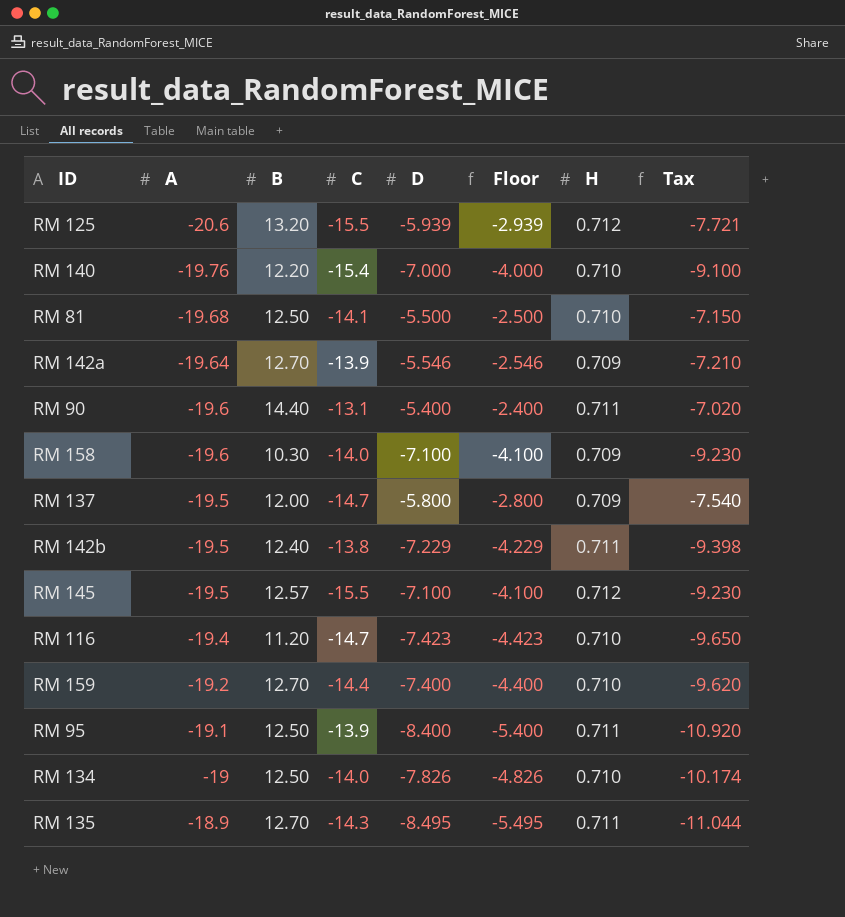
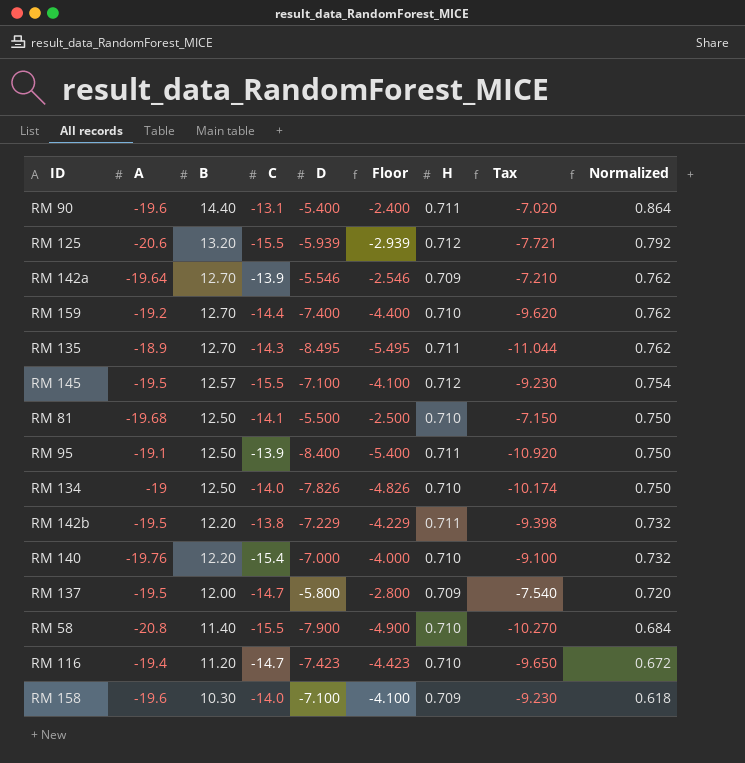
row order: A ascending -> B descending
column Normalized | formula: none -> [B] * 0.06
RM 142b | B: 12.40 -> 12.20
row RM 58: none -> -20.8 | 11.40 | -15.5 | -7.900 | -4.900 | 0.710 | -10.270 | 0.684

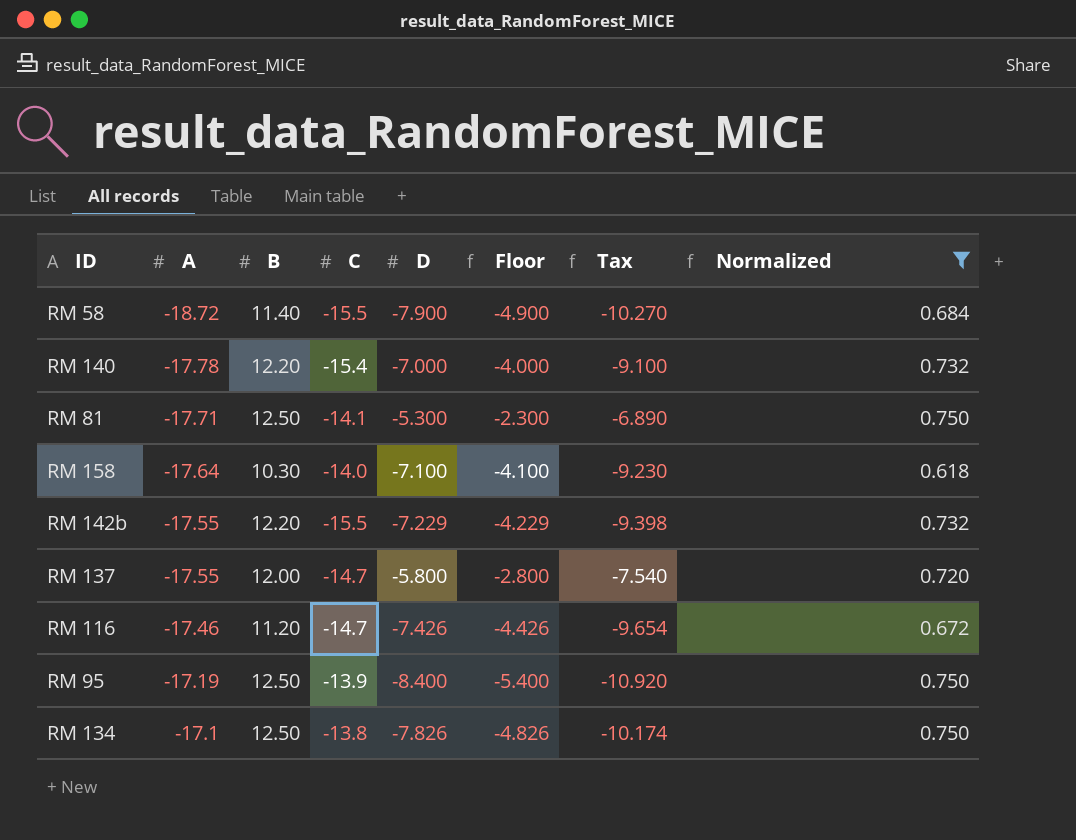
filter: none -> Normalized <= 0.750
row order: B descending -> A ascending
column H | position: 7 -> none
RM 58 | A: -20.8 -> -18.72
RM 140 | A: -19.76 -> -17.78
RM 81 | A: -19.68 -> -17.71
RM 81 | D: -5.500 -> -5.300
RM 81 | Floor: -2.500 -> -2.300
RM 81 | Tax: -7.150 -> -6.890
RM 158 | A: -19.6 -> -17.64
RM 142b | A: -19.5 -> -17.55
RM 142b | C: -13.8 -> -15.5
RM 137 | A: -19.5 -> -17.55
RM 116 | A: -19.4 -> -17.46
RM 116 | D: -7.423 -> -7.426
RM 116 | Floor: -4.423 -> -4.426
RM 116 | Tax: -9.650 -> -9.654
RM 95 | A: -19.1 -> -17.19
RM 134 | A: -19 -> -17.1
RM 134 | C: -14.0 -> -13.8

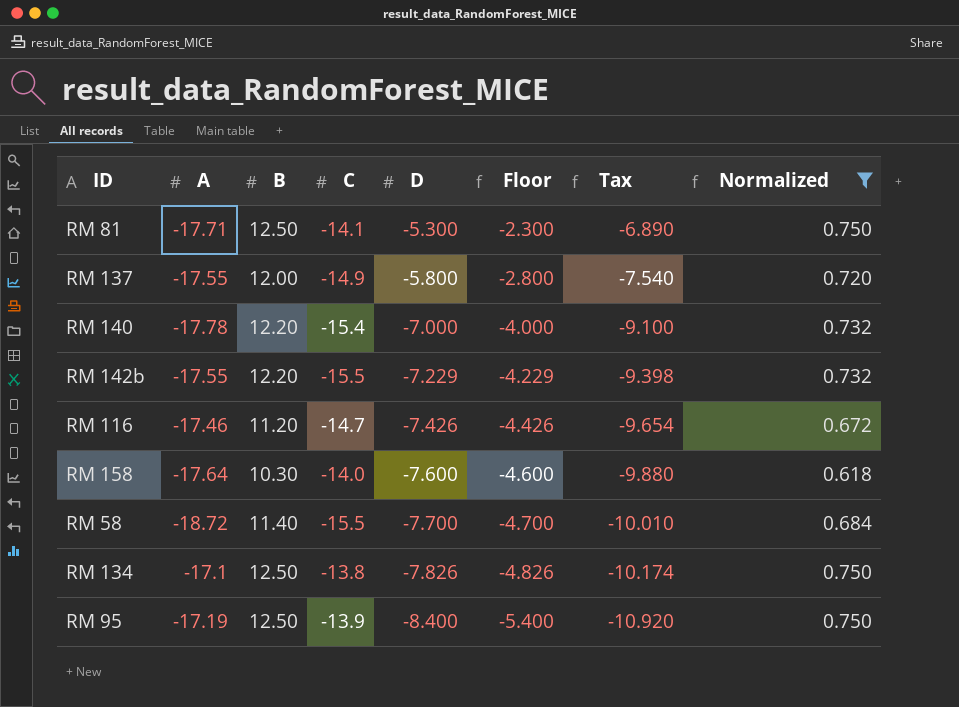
row order: A ascending -> D descending
RM 137 | C: -14.7 -> -14.9
RM 158 | D: -7.100 -> -7.600
RM 158 | Floor: -4.100 -> -4.600
RM 158 | Tax: -9.230 -> -9.880
RM 58 | D: -7.900 -> -7.700
RM 58 | Floor: -4.900 -> -4.700
RM 58 | Tax: -10.270 -> -10.010

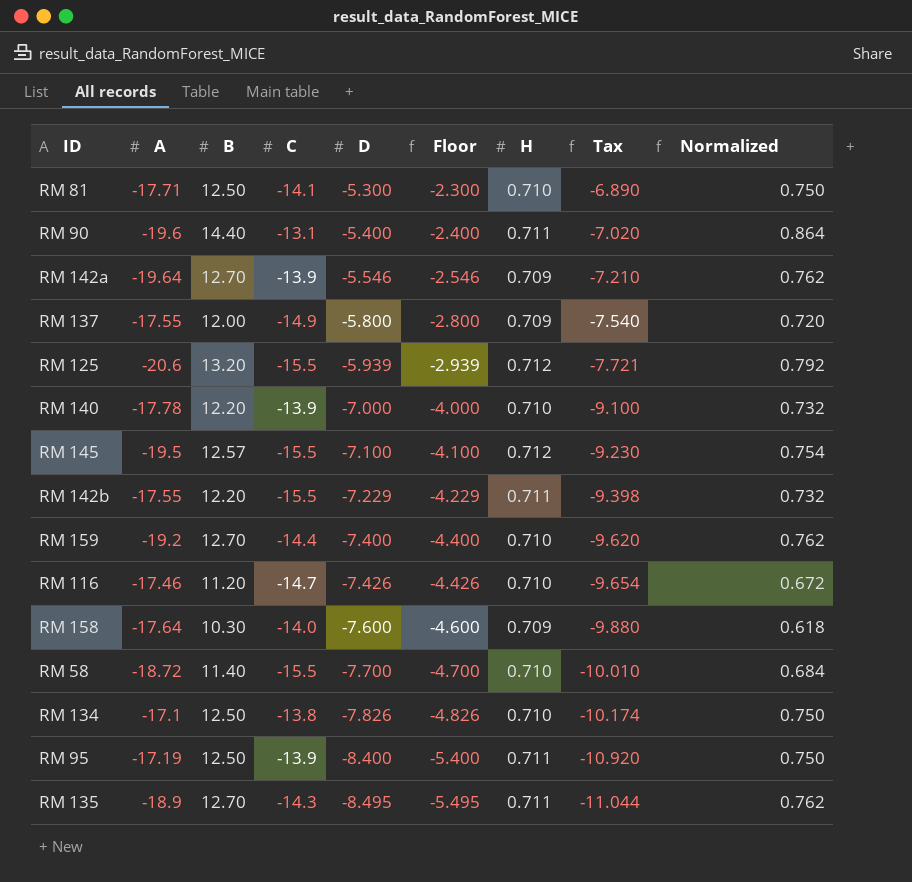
filter: Normalized <= 0.750 -> none
column H | position: none -> 7
RM 140 | C: -15.4 -> -13.9

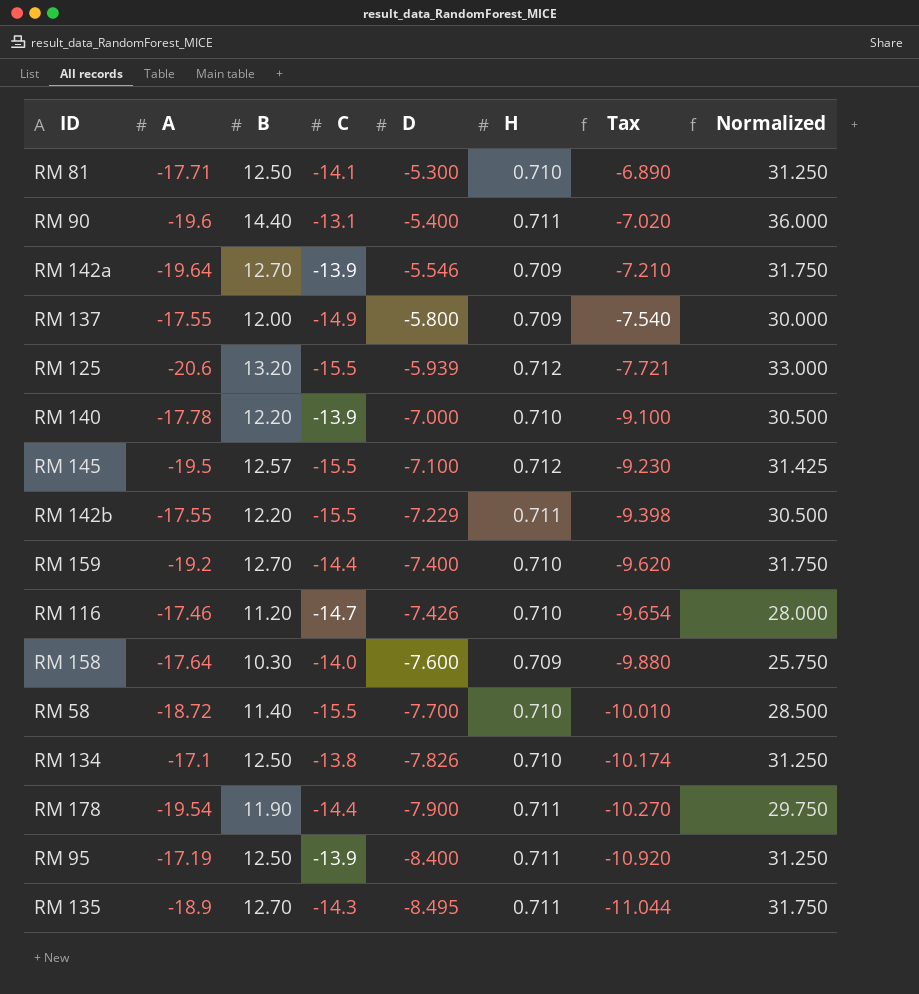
column Floor | formula: [D] + 3 -> none
column Normalized | formula: [B] * 0.06 -> [B] * 2.5
row RM 178: none -> -19.54 | 11.90 | -14.4 | -7.900 | 0.711 | -10.270 | 29.750

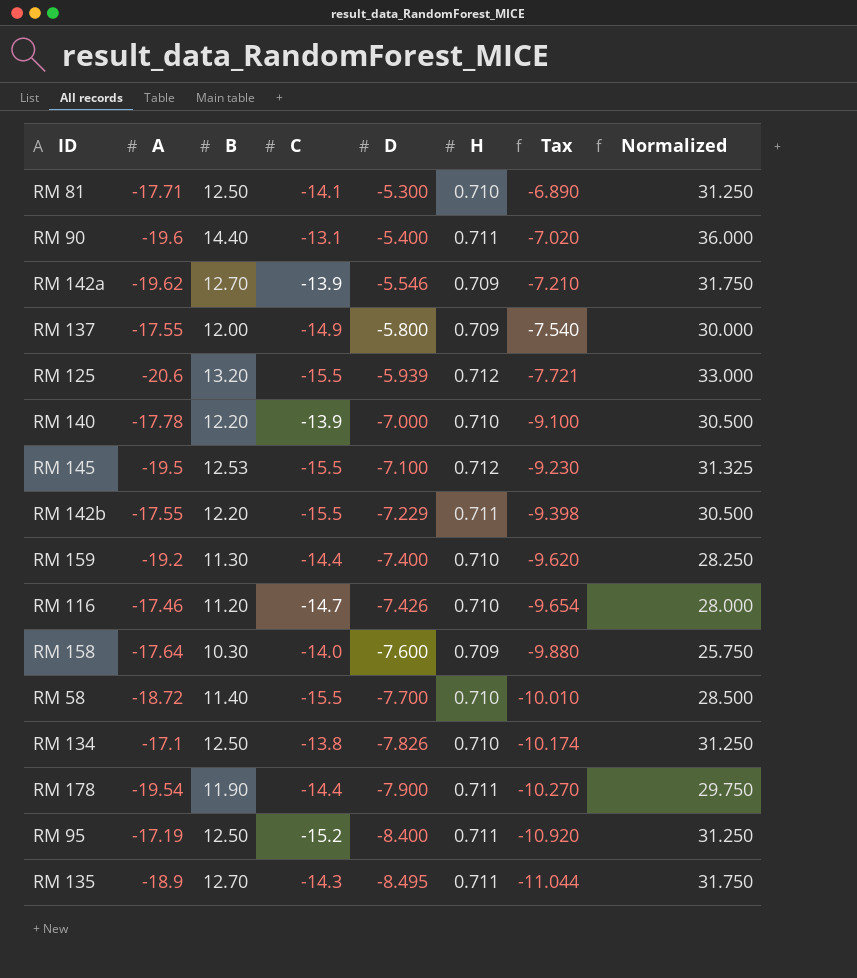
RM 142a | A: -19.64 -> -19.62
RM 145 | B: 12.57 -> 12.53
RM 145 | Normalized: 31.425 -> 31.325
RM 159 | B: 12.70 -> 11.30
RM 159 | Normalized: 31.750 -> 28.250
RM 95 | C: -13.9 -> -15.2

